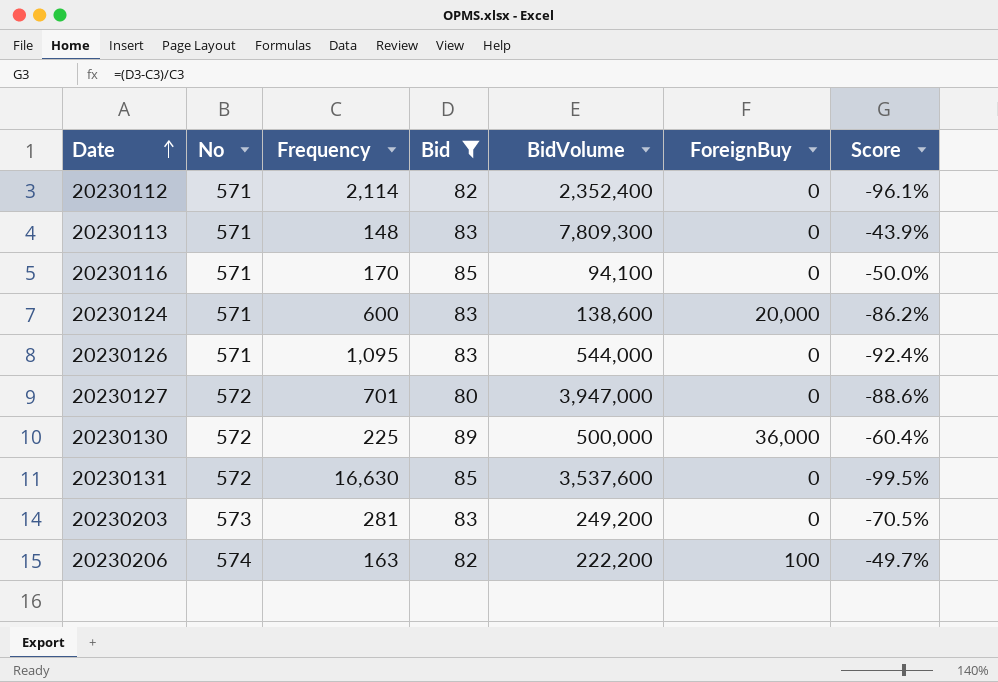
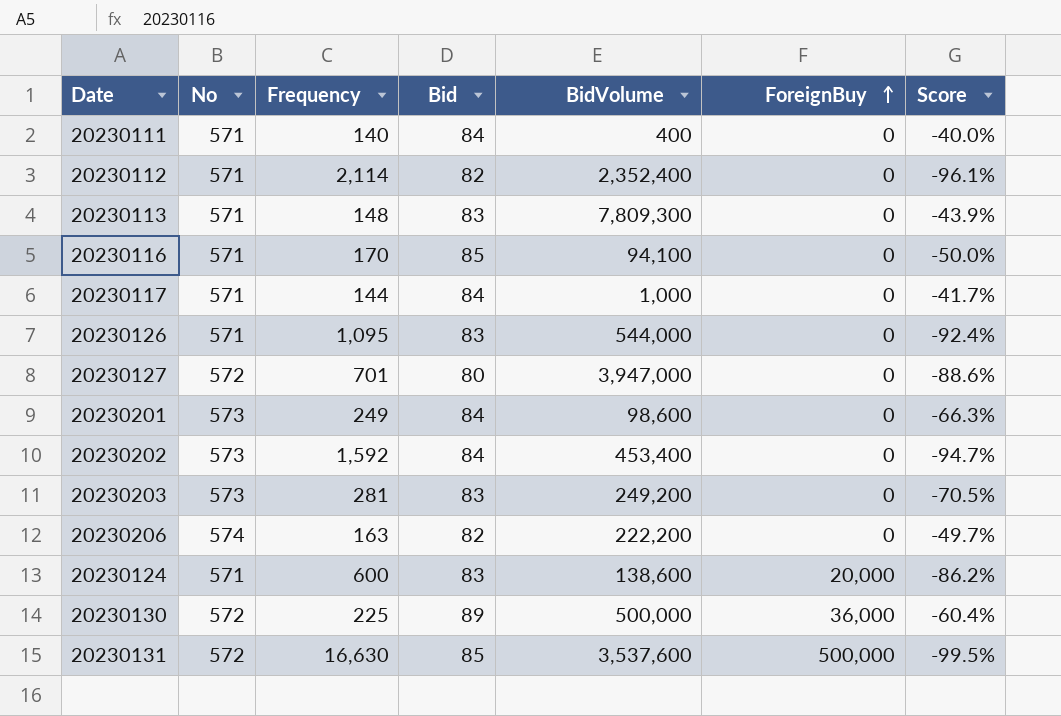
filter: Bid != 84 -> none
row order: Date ascending -> ForeignBuy ascending
20230206 | ForeignBuy: 100 -> 0
20230131 | ForeignBuy: 0 -> 500,000

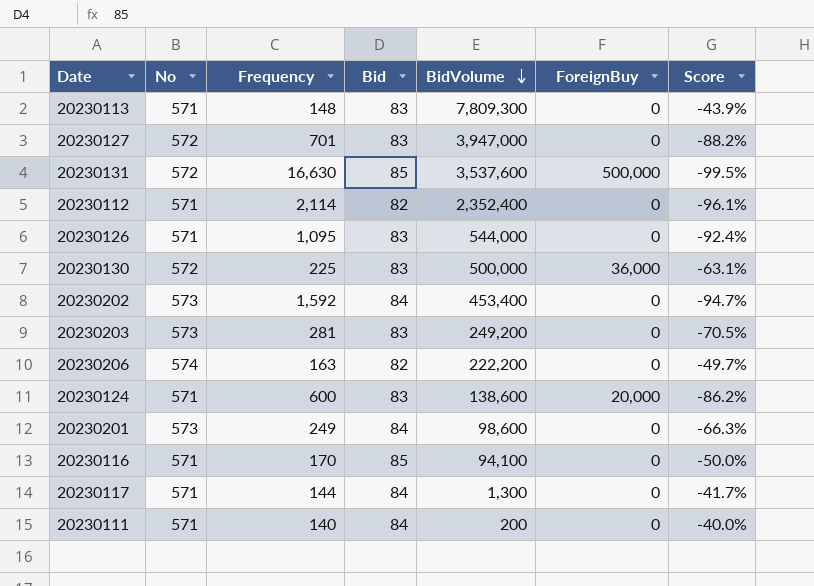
row order: ForeignBuy ascending -> BidVolume descending
20230127 | Bid: 80 -> 83
20230127 | Score: -88.6% -> -88.2%
20230130 | Bid: 89 -> 83
20230130 | Score: -60.4% -> -63.1%
20230117 | BidVolume: 1,000 -> 1,300
20230111 | BidVolume: 400 -> 200

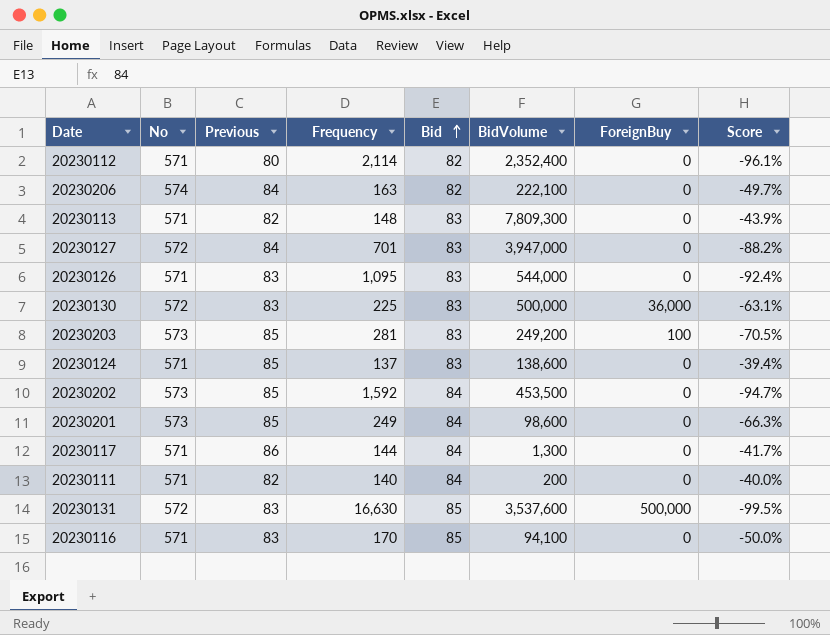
row order: BidVolume descending -> Bid ascending
column Previous | position: none -> 3
20230206 | BidVolume: 222,200 -> 222,100
20230203 | ForeignBuy: 0 -> 100
20230124 | Frequency: 600 -> 137
20230124 | ForeignBuy: 20,000 -> 0
20230124 | Score: -86.2% -> -39.4%
20230202 | BidVolume: 453,400 -> 453,500

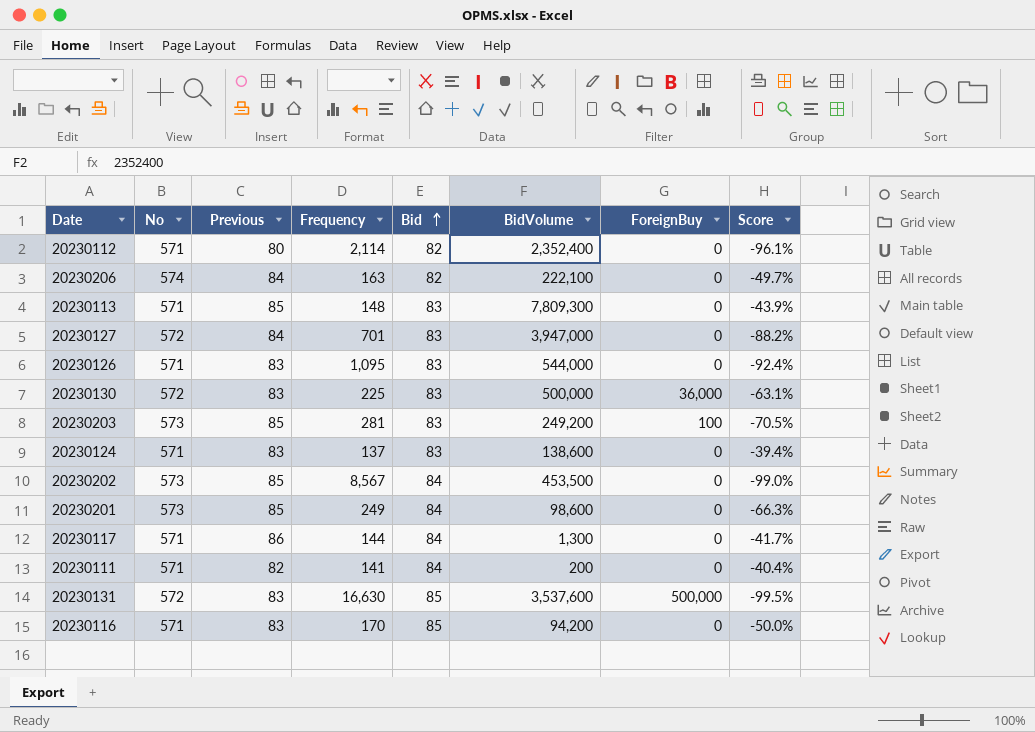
20230113 | Previous: 82 -> 85
20230124 | Previous: 85 -> 83
20230202 | Frequency: 1,592 -> 8,567
20230202 | Score: -94.7% -> -99.0%
20230111 | Frequency: 140 -> 141
20230111 | Score: -40.0% -> -40.4%
20230116 | BidVolume: 94,100 -> 94,200

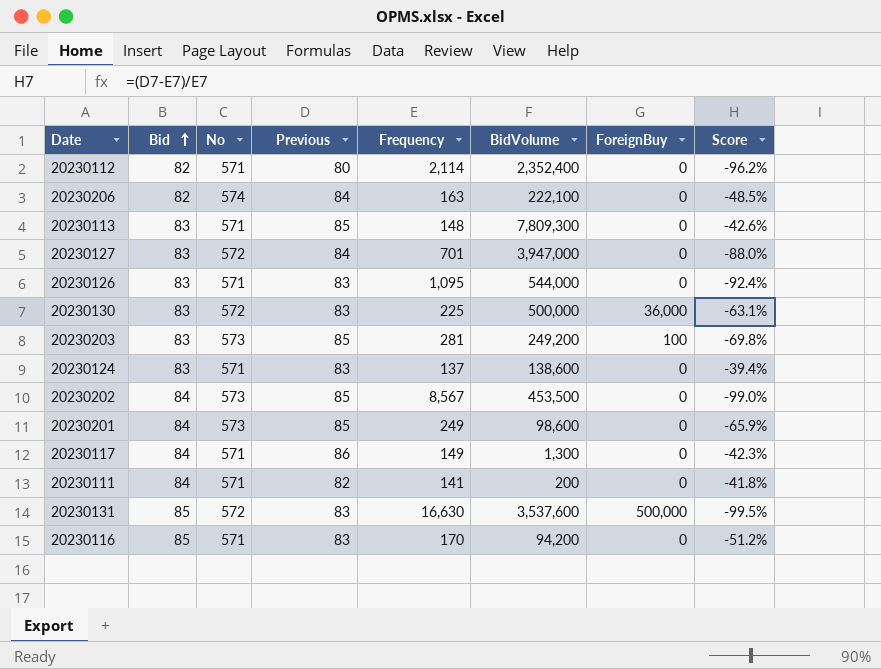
column Bid | position: 5 -> 2
column Score | formula: ([Bid] - [Frequency]) / [Frequency] -> ([Previous] - [Frequency]) / [Frequency]
20230117 | Frequency: 144 -> 149

